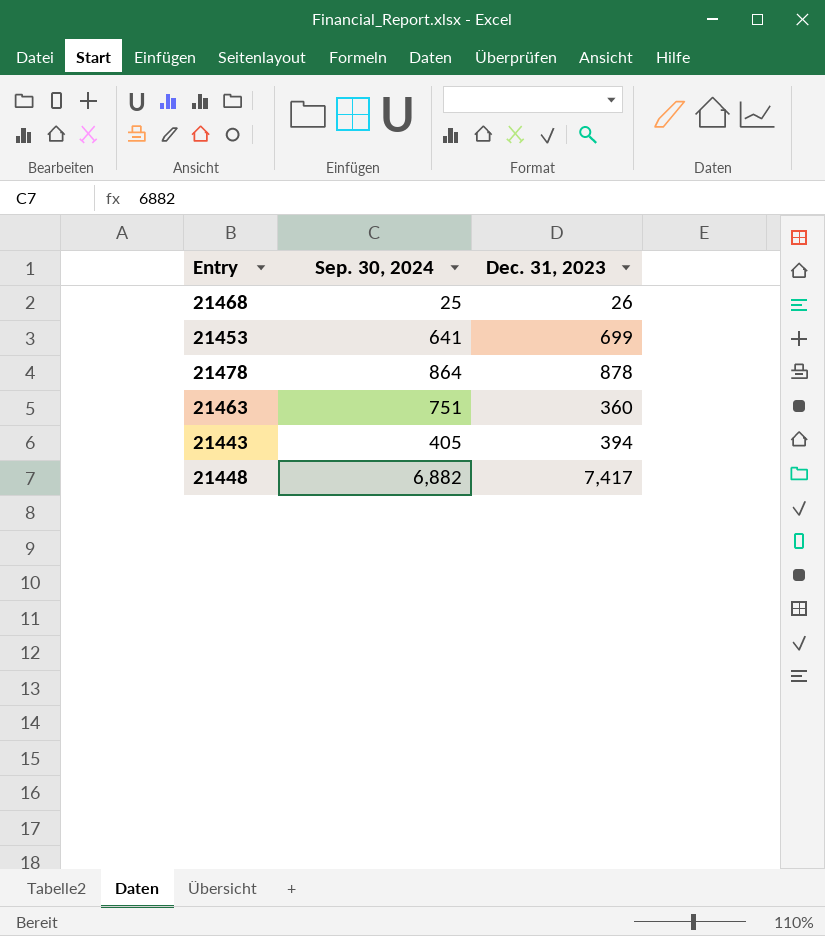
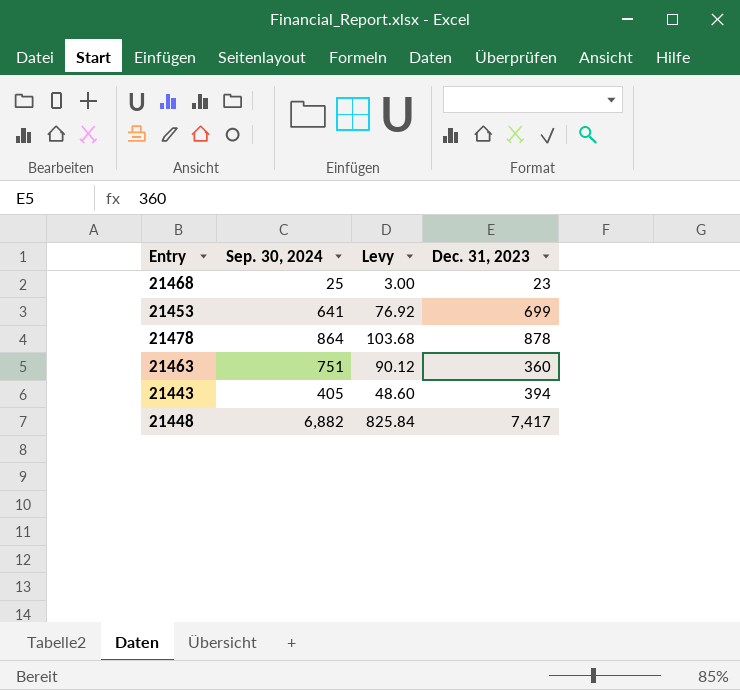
column Levy | formula: none -> [Sep. 30, 2024] * 0.12
21468 | Dec. 31, 2023: 26 -> 23

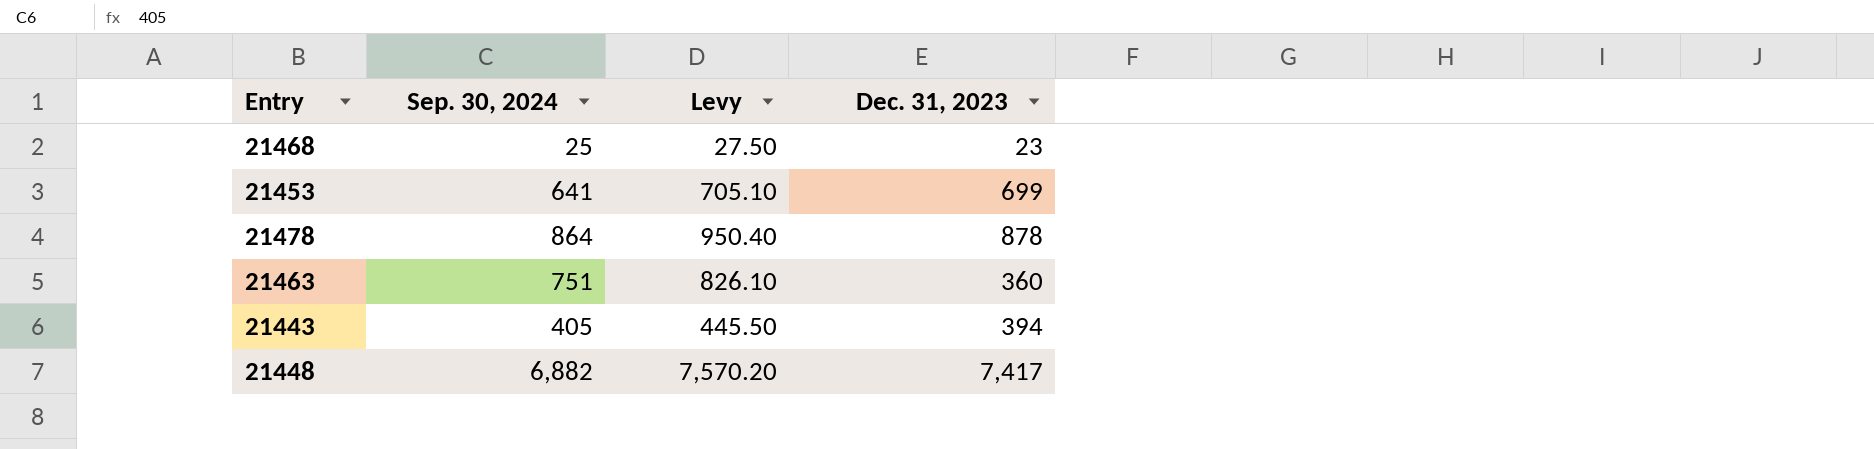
column Levy | formula: [Sep. 30, 2024] * 0.12 -> [Sep. 30, 2024] * 1.1

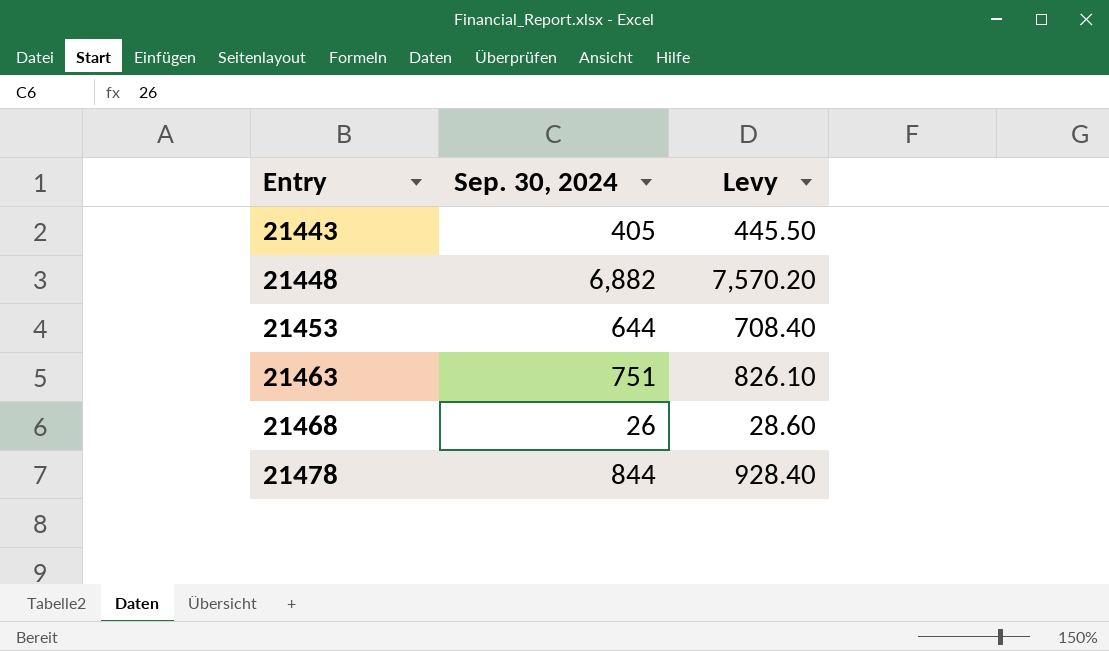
row order: none -> Entry ascending
column Dec. 31, 2023 | position: 4 -> none
21453 | Sep. 30, 2024: 641 -> 644
21453 | Levy: 705.10 -> 708.40
21468 | Sep. 30, 2024: 25 -> 26
21468 | Levy: 27.50 -> 28.60
21478 | Sep. 30, 2024: 864 -> 844
21478 | Levy: 950.40 -> 928.40

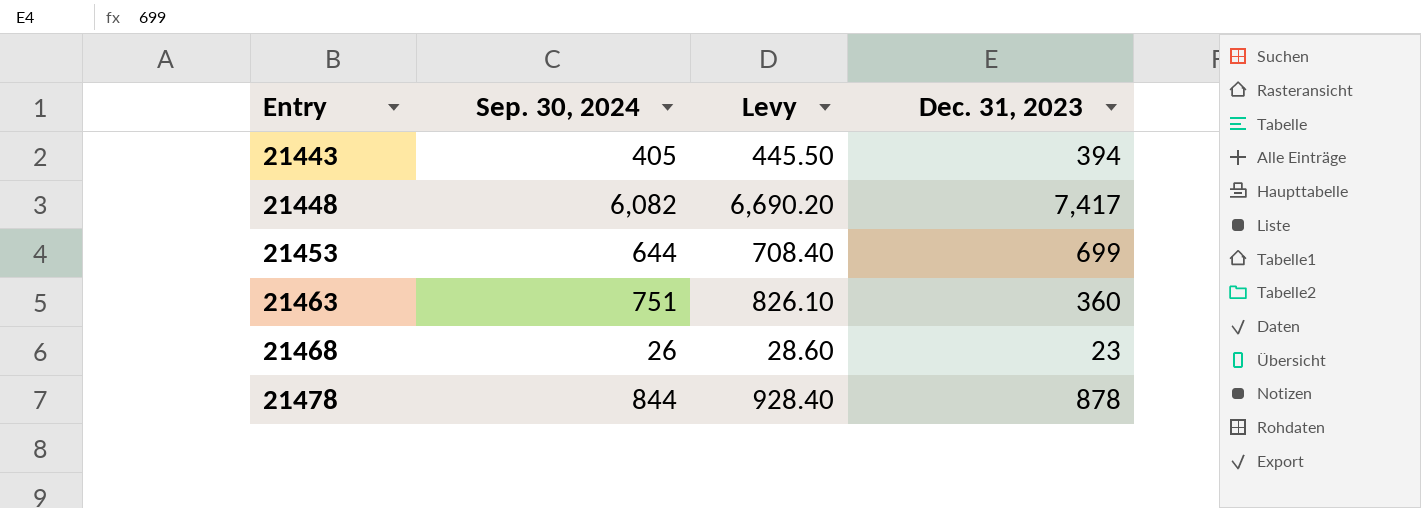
column Dec. 31, 2023 | position: none -> 4
21448 | Sep. 30, 2024: 6,882 -> 6,082
21448 | Levy: 7,570.20 -> 6,690.20

